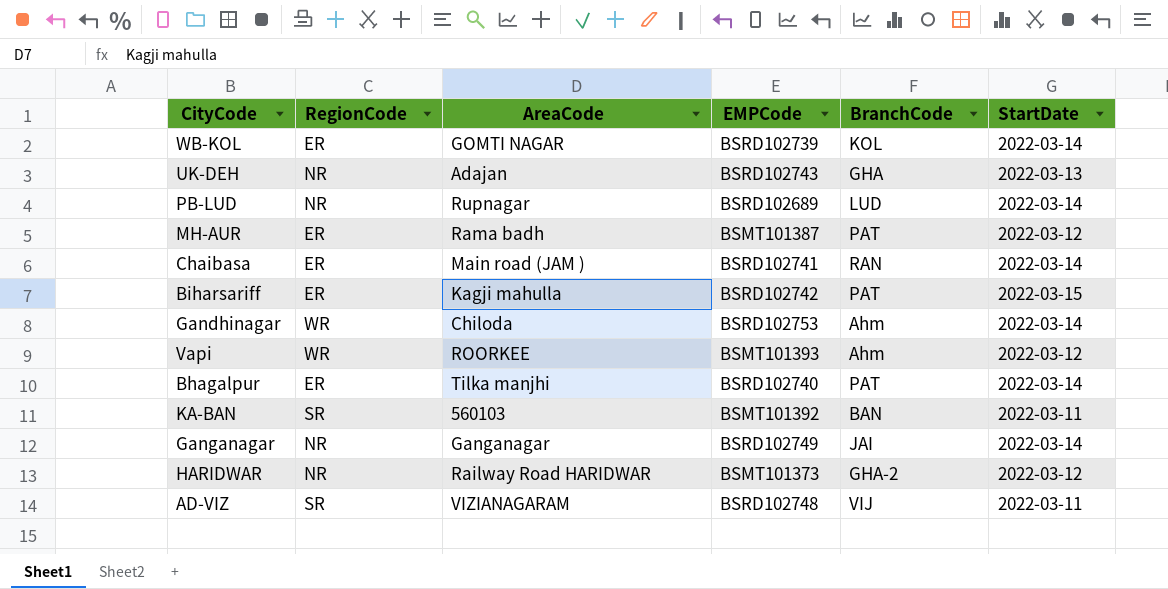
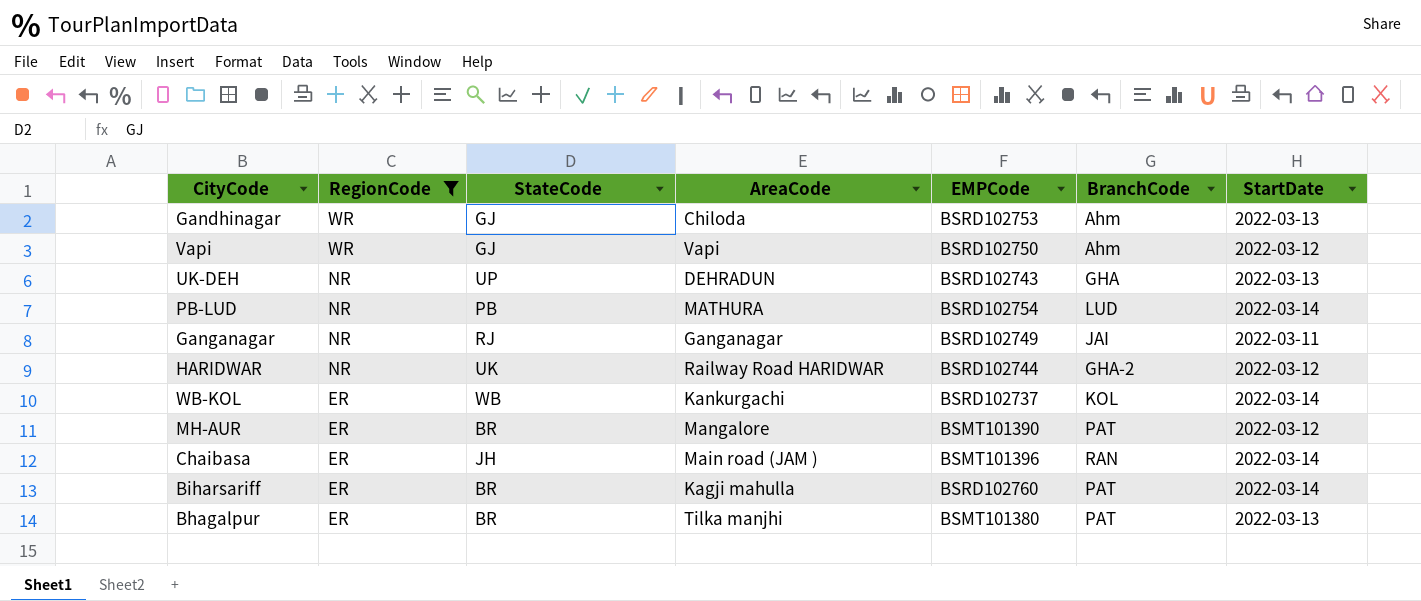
filter: none -> RegionCode != SR
row order: none -> RegionCode descending
column StateCode | position: none -> 3
Gandhinagar | StartDate: 2022-03-14 -> 2022-03-13
Vapi | AreaCode: ROORKEE -> Vapi
Vapi | EMPCode: BSMT101393 -> BSRD102750
UK-DEH | AreaCode: Adajan -> DEHRADUN
PB-LUD | AreaCode: Rupnagar -> MATHURA
PB-LUD | EMPCode: BSRD102689 -> BSRD102754
Ganganagar | StartDate: 2022-03-14 -> 2022-03-11
HARIDWAR | EMPCode: BSMT101373 -> BSRD102744
WB-KOL | AreaCode: GOMTI NAGAR -> Kankurgachi
WB-KOL | EMPCode: BSRD102739 -> BSRD102737
MH-AUR | AreaCode: Rama badh -> Mangalore
MH-AUR | EMPCode: BSMT101387 -> BSMT101390
Chaibasa | EMPCode: BSRD102741 -> BSMT101396
Biharsariff | EMPCode: BSRD102742 -> BSRD102760
Biharsariff | StartDate: 2022-03-15 -> 2022-03-14
Bhagalpur | EMPCode: BSRD102740 -> BSMT101380
Bhagalpur | StartDate: 2022-03-14 -> 2022-03-13

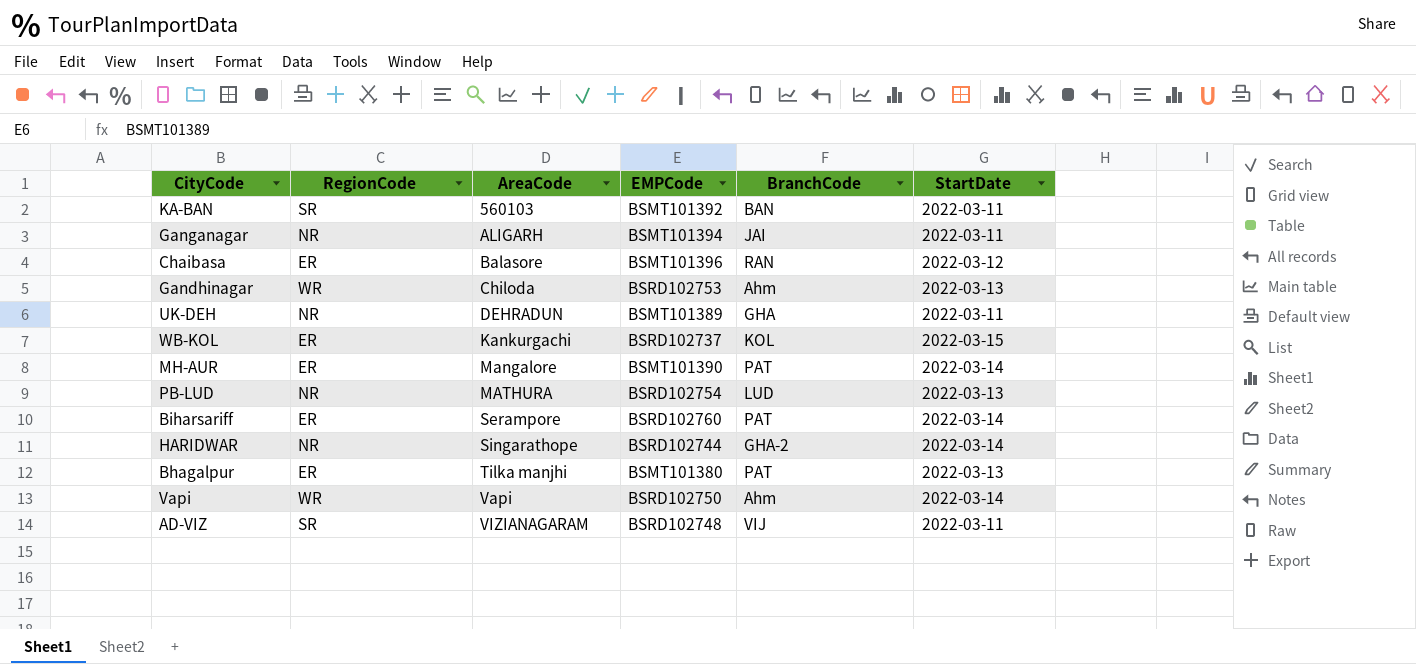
filter: RegionCode != SR -> none
row order: RegionCode descending -> AreaCode ascending
column StateCode | position: 3 -> none
Ganganagar | AreaCode: Ganganagar -> ALIGARH
Ganganagar | EMPCode: BSRD102749 -> BSMT101394
Chaibasa | AreaCode: Main road (JAM ) -> Balasore
Chaibasa | StartDate: 2022-03-14 -> 2022-03-12
UK-DEH | EMPCode: BSRD102743 -> BSMT101389
UK-DEH | StartDate: 2022-03-13 -> 2022-03-11
WB-KOL | StartDate: 2022-03-14 -> 2022-03-15
MH-AUR | StartDate: 2022-03-12 -> 2022-03-14
PB-LUD | StartDate: 2022-03-14 -> 2022-03-13
Biharsariff | AreaCode: Kagji mahulla -> Serampore
HARIDWAR | AreaCode: Railway Road HARIDWAR -> Singarathope
HARIDWAR | StartDate: 2022-03-12 -> 2022-03-14
Vapi | StartDate: 2022-03-12 -> 2022-03-14

